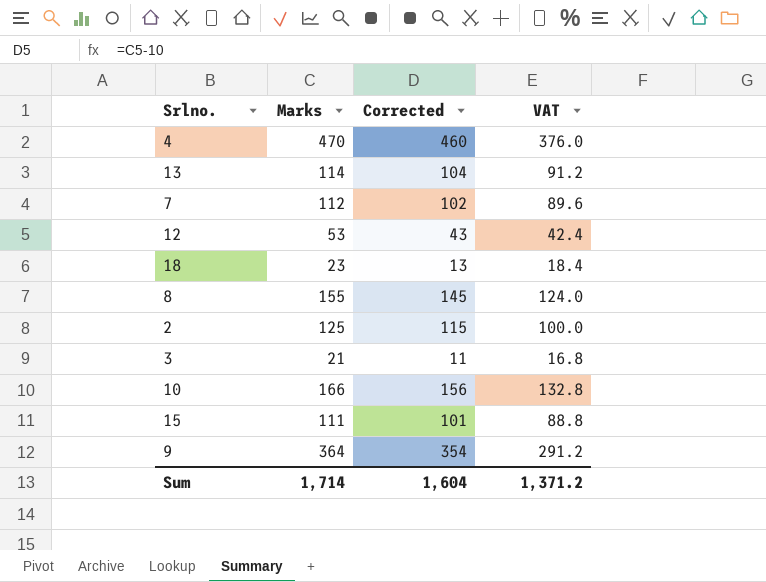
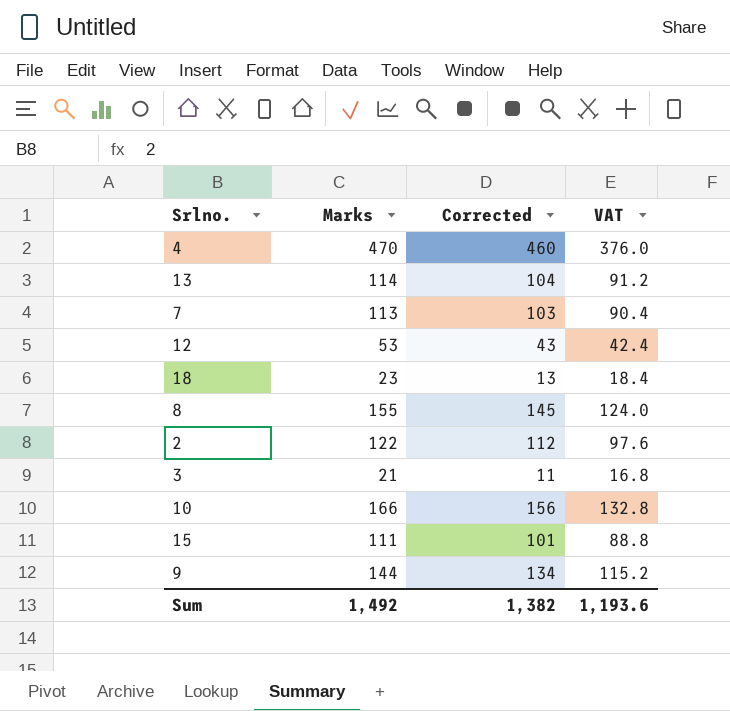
7 | Marks: 112 -> 113
7 | Corrected: 102 -> 103
7 | VAT: 89.6 -> 90.4
2 | Marks: 125 -> 122
2 | Corrected: 115 -> 112
2 | VAT: 100.0 -> 97.6
9 | Marks: 364 -> 144
9 | Corrected: 354 -> 134
9 | VAT: 291.2 -> 115.2
Sum | Marks: 1,714 -> 1,492
Sum | Corrected: 1,604 -> 1,382
Sum | VAT: 1,371.2 -> 1,193.6

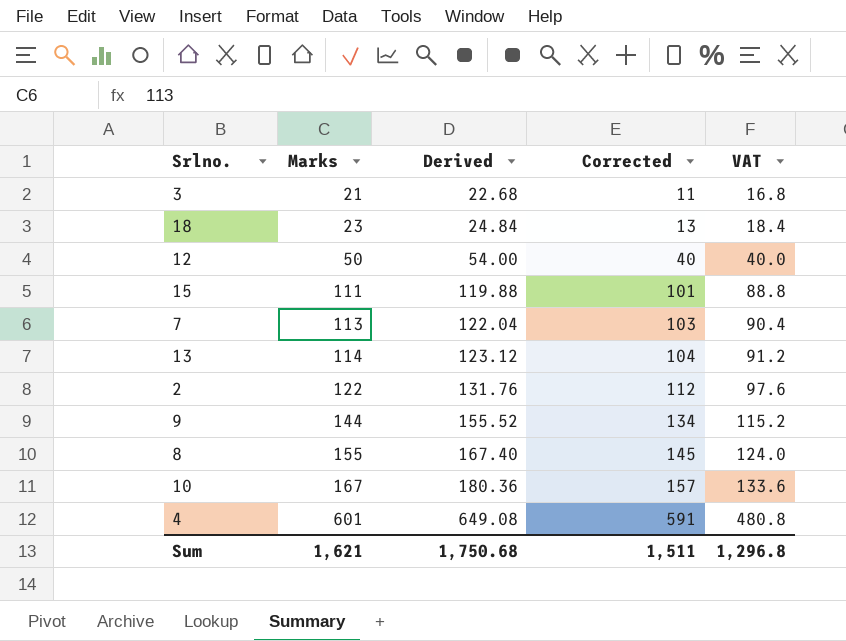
row order: none -> Marks ascending
column Derived | formula: none -> [Marks] * 1.08
12 | Marks: 53 -> 50
12 | Corrected: 43 -> 40
12 | VAT: 42.4 -> 40.0
10 | Marks: 166 -> 167
10 | Corrected: 156 -> 157
10 | VAT: 132.8 -> 133.6
4 | Marks: 470 -> 601
4 | Corrected: 460 -> 591
4 | VAT: 376.0 -> 480.8
Sum | Marks: 1,492 -> 1,621
Sum | Corrected: 1,382 -> 1,511
Sum | VAT: 1,193.6 -> 1,296.8

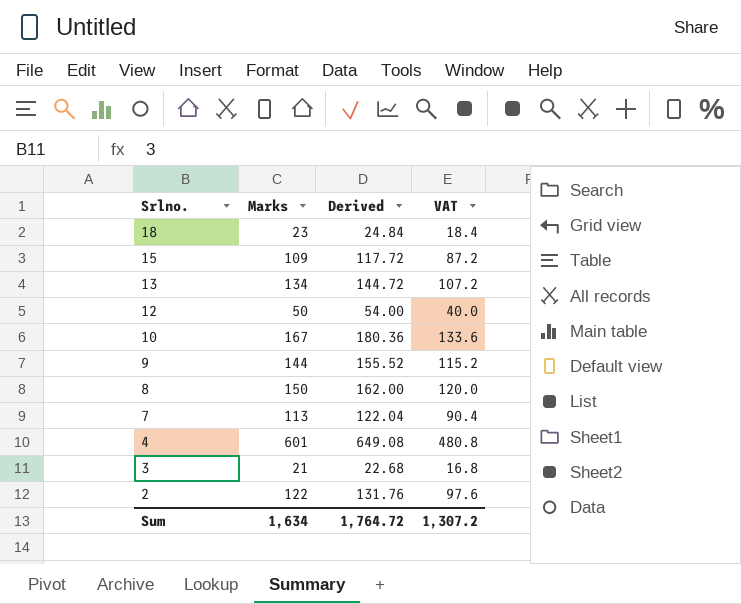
row order: Marks ascending -> Srlno. descending
column Corrected | formula: [Marks] - 10 -> none
15 | Marks: 111 -> 109
15 | Derived: 119.88 -> 117.72
15 | VAT: 88.8 -> 87.2
13 | Marks: 114 -> 134
13 | Derived: 123.12 -> 144.72
13 | VAT: 91.2 -> 107.2
8 | Marks: 155 -> 150
8 | Derived: 167.40 -> 162.00
8 | VAT: 124.0 -> 120.0
Sum | Marks: 1,621 -> 1,634
Sum | Derived: 1,750.68 -> 1,764.72
Sum | VAT: 1,296.8 -> 1,307.2

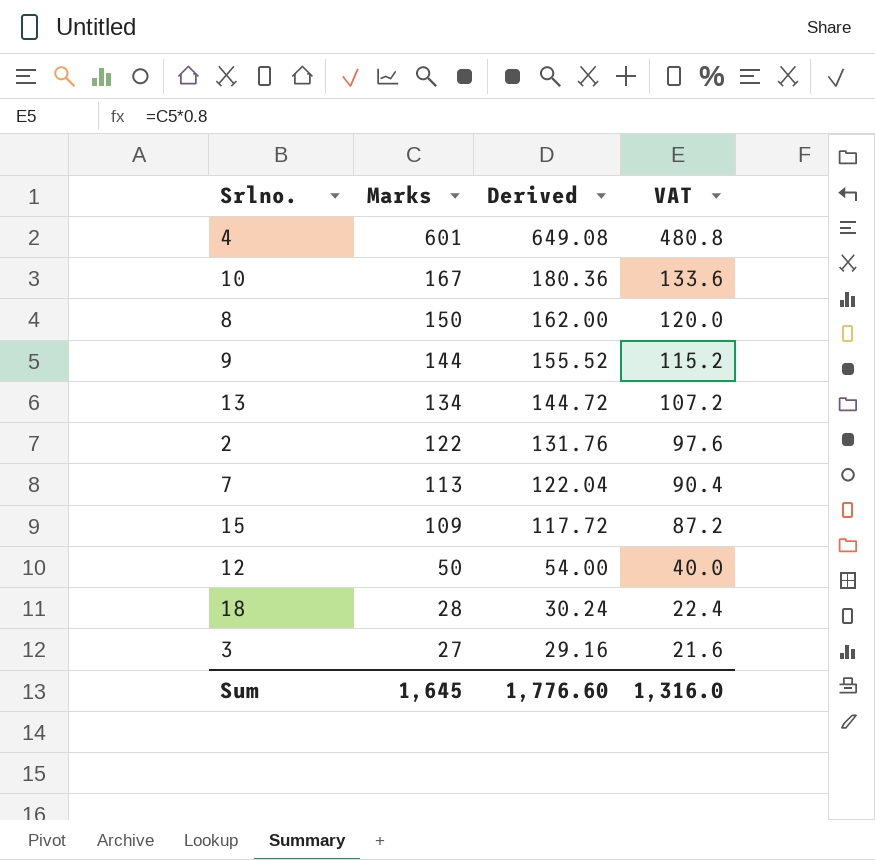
row order: Srlno. descending -> Marks descending
18 | Marks: 23 -> 28
18 | Derived: 24.84 -> 30.24
18 | VAT: 18.4 -> 22.4
3 | Marks: 21 -> 27
3 | Derived: 22.68 -> 29.16
3 | VAT: 16.8 -> 21.6
Sum | Marks: 1,634 -> 1,645
Sum | Derived: 1,764.72 -> 1,776.60
Sum | VAT: 1,307.2 -> 1,316.0

